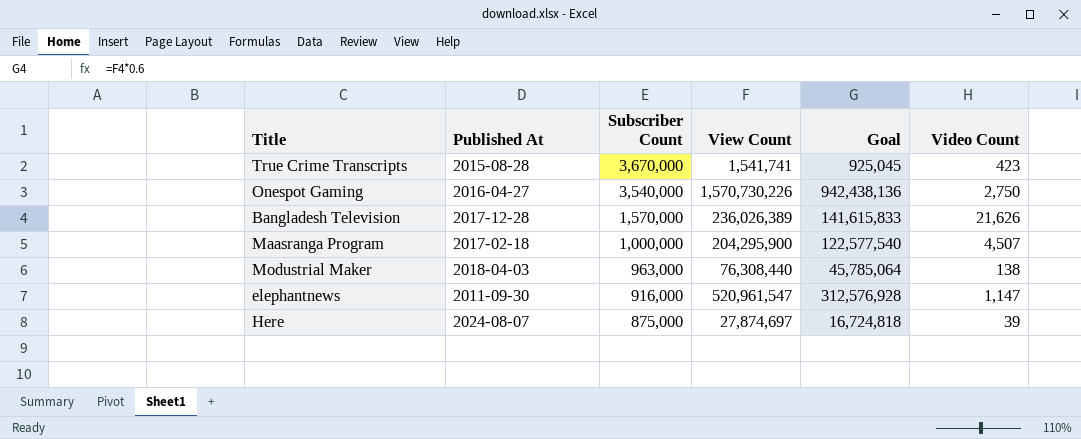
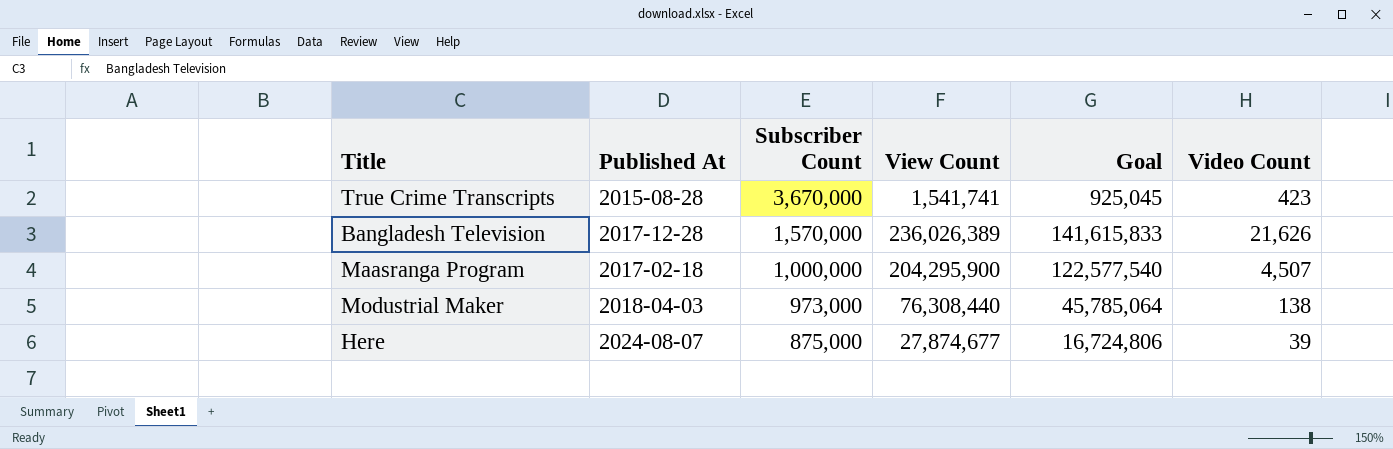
row Onespot Gaming: 2016-04-27 | 3,540,000 | 1,570,730,226 | 942,438,136 | 2,750 -> none
row elephantnews: 2011-09-30 | 916,000 | 520,961,547 | 312,576,928 | 1,147 -> none
Modustrial Maker | Subscriber Count: 963,000 -> 973,000
Here | View Count: 27,874,697 -> 27,874,677
Here | Goal: 16,724,818 -> 16,724,806

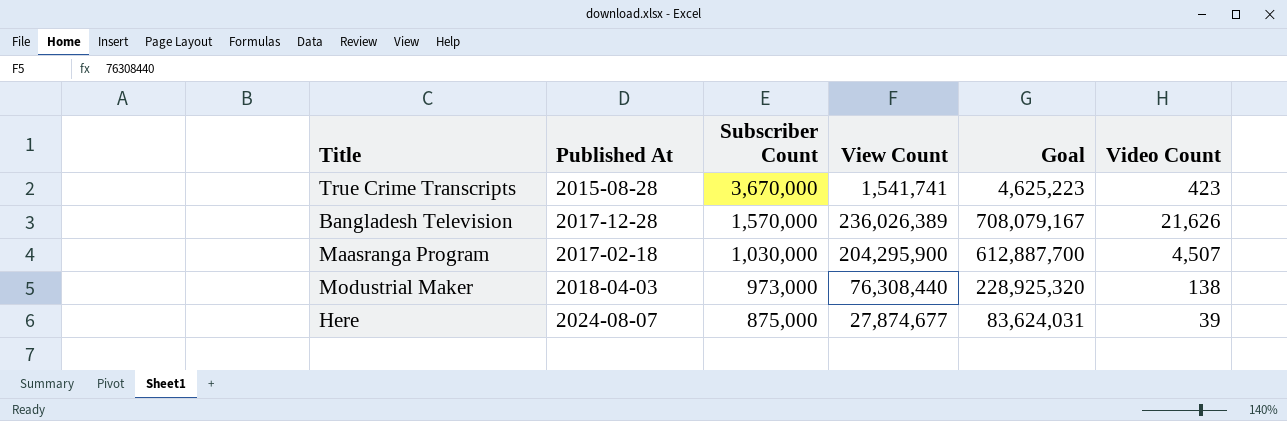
column Goal | formula: [View Count] * 0.6 -> [View Count] * 3
Maasranga Program | Subscriber Count: 1,000,000 -> 1,030,000

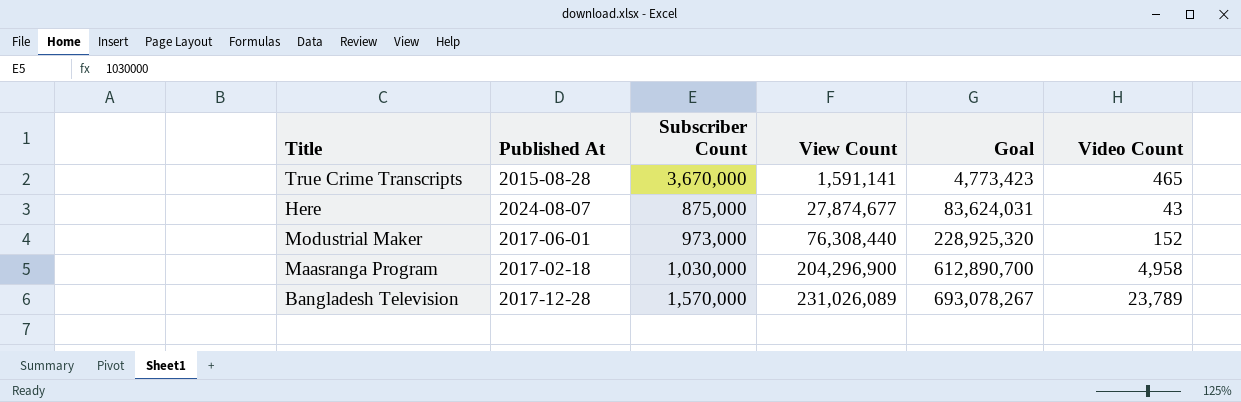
row order: Subscriber Count descending -> View Count ascending
True Crime Transcripts | View Count: 1,541,741 -> 1,591,141
True Crime Transcripts | Goal: 4,625,223 -> 4,773,423
True Crime Transcripts | Video Count: 423 -> 465
Here | Video Count: 39 -> 43
Modustrial Maker | Published At: 2018-04-03 -> 2017-06-01
Modustrial Maker | Video Count: 138 -> 152
Maasranga Program | View Count: 204,295,900 -> 204,296,900
Maasranga Program | Goal: 612,887,700 -> 612,890,700
Maasranga Program | Video Count: 4,507 -> 4,958
Bangladesh Television | View Count: 236,026,389 -> 231,026,089
Bangladesh Television | Goal: 708,079,167 -> 693,078,267
Bangladesh Television | Video Count: 21,626 -> 23,789

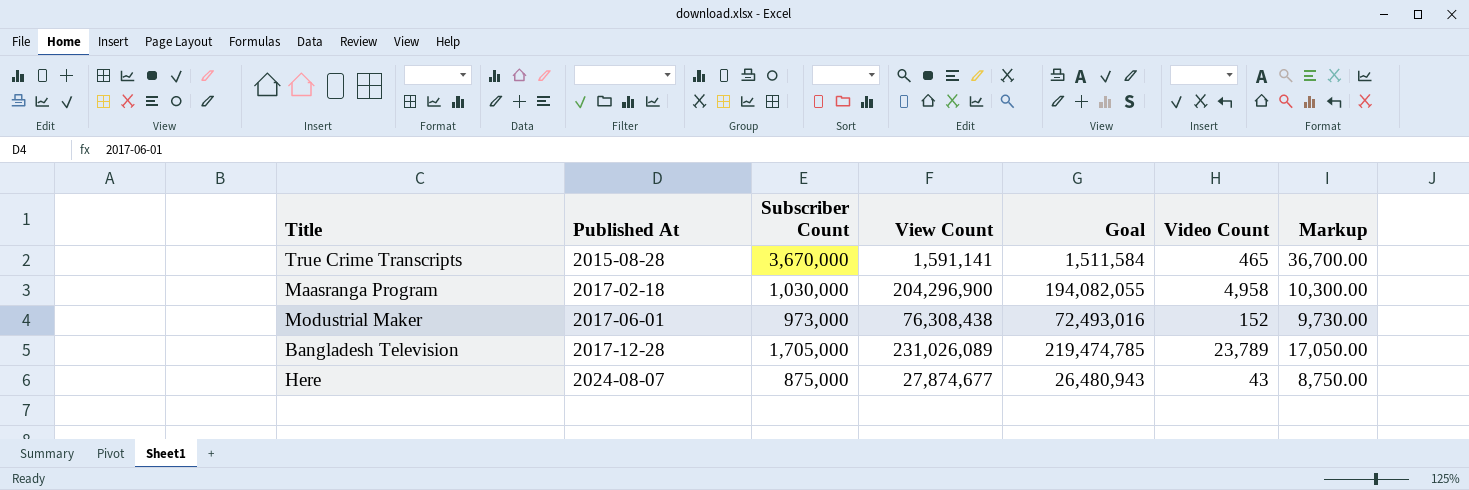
row order: View Count ascending -> Published At ascending
column Goal | formula: [View Count] * 3 -> [View Count] * 0.95
column Markup | formula: none -> [Subscriber Count] * 0.01
Modustrial Maker | View Count: 76,308,440 -> 76,308,438
Bangladesh Television | Subscriber Count: 1,570,000 -> 1,705,000

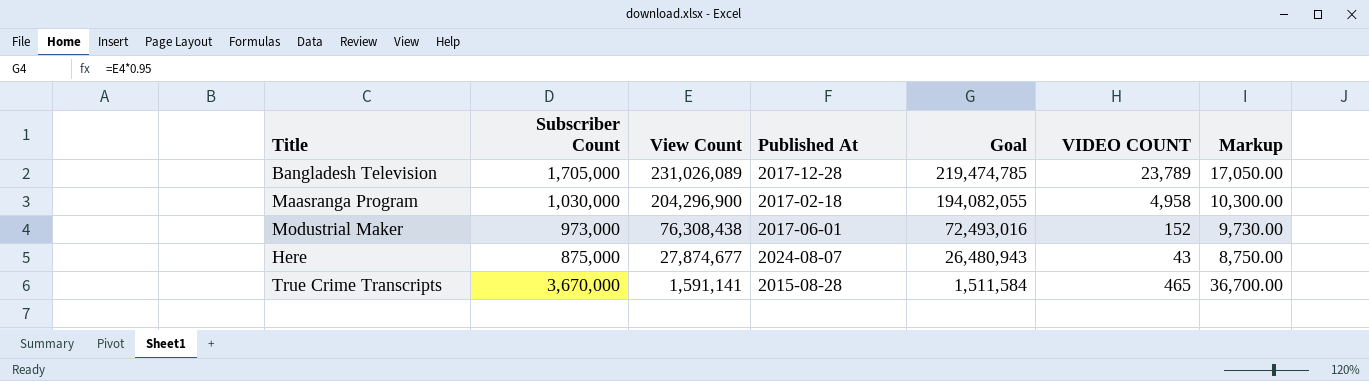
row order: Published At ascending -> View Count descending
column Published At | position: 2 -> 4
column name: Video Count -> VIDEO COUNT

